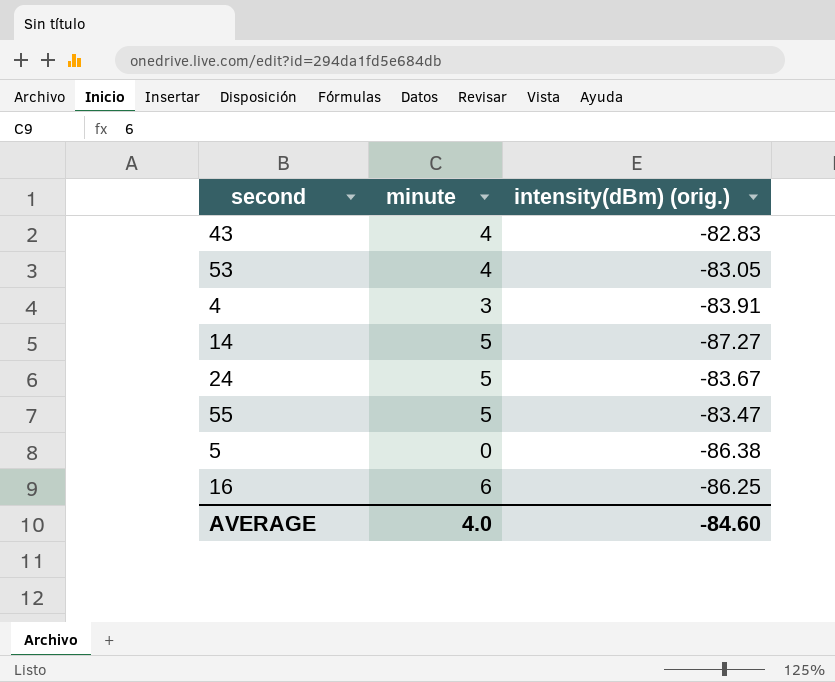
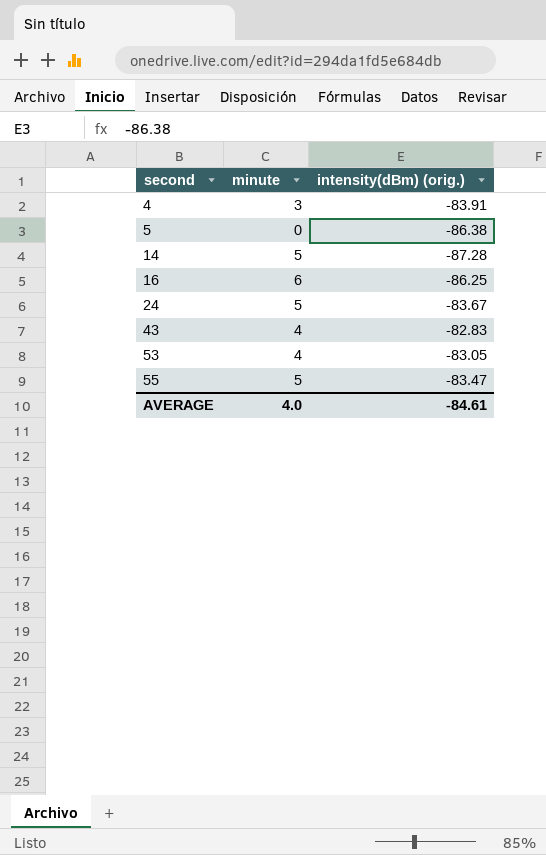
row order: none -> second ascending
14 | intensity(dBm) (orig.): -87.27 -> -87.28
AVERAGE | intensity(dBm) (orig.): -84.60 -> -84.61

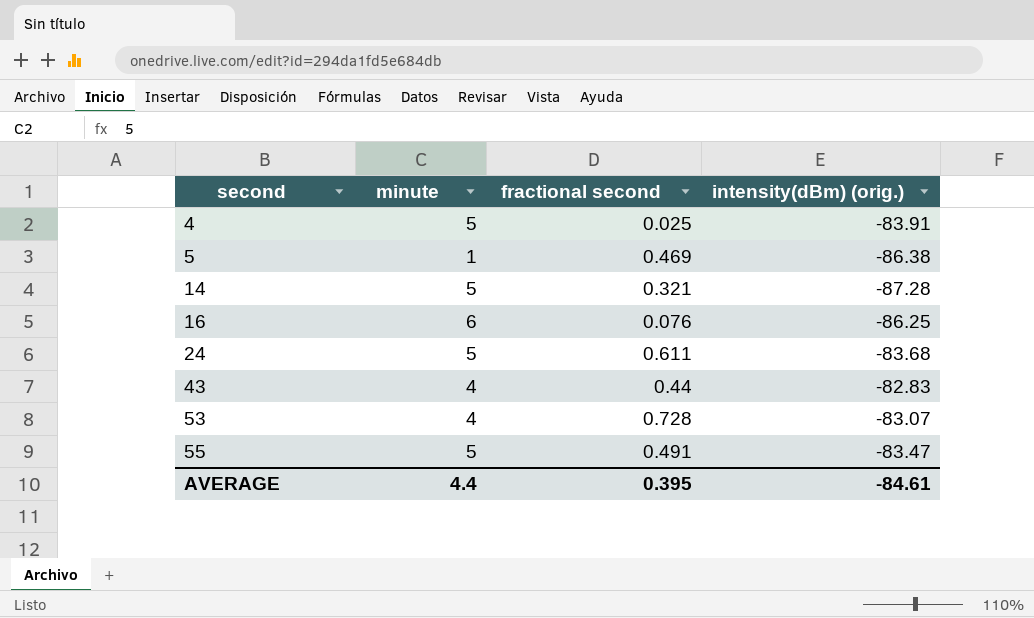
column fractional second | position: none -> 3
4 | minute: 3 -> 5
5 | minute: 0 -> 1
24 | intensity(dBm) (orig.): -83.67 -> -83.68
53 | intensity(dBm) (orig.): -83.05 -> -83.07
AVERAGE | minute: 4.0 -> 4.4

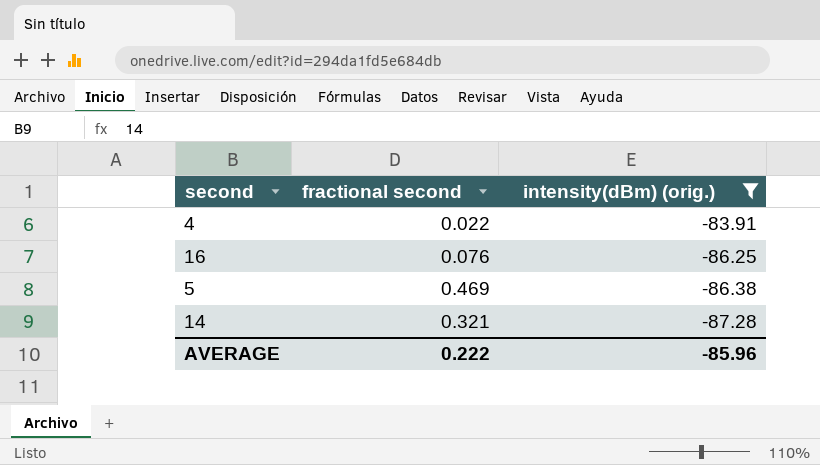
filter: none -> intensity(dBm) (orig.) <= -83.91
row order: second ascending -> intensity(dBm) (orig.) descending
column minute | position: 2 -> none
4 | fractional second: 0.025 -> 0.022
AVERAGE | fractional second: 0.395 -> 0.222
AVERAGE | intensity(dBm) (orig.): -84.61 -> -85.96

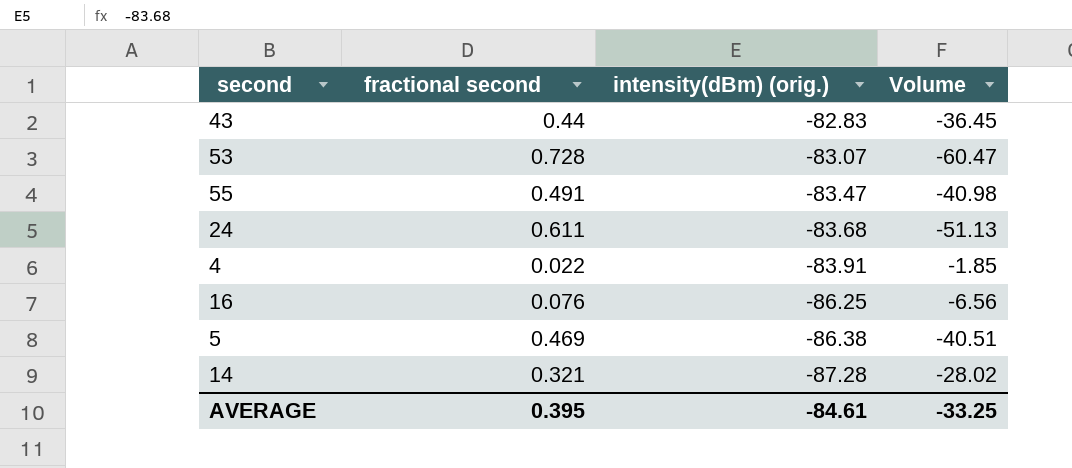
filter: intensity(dBm) (orig.) <= -83.91 -> none
column Volume | formula: none -> [fractional second] * [intensity(dBm) (orig.)]
AVERAGE | fractional second: 0.222 -> 0.395
AVERAGE | intensity(dBm) (orig.): -85.96 -> -84.61

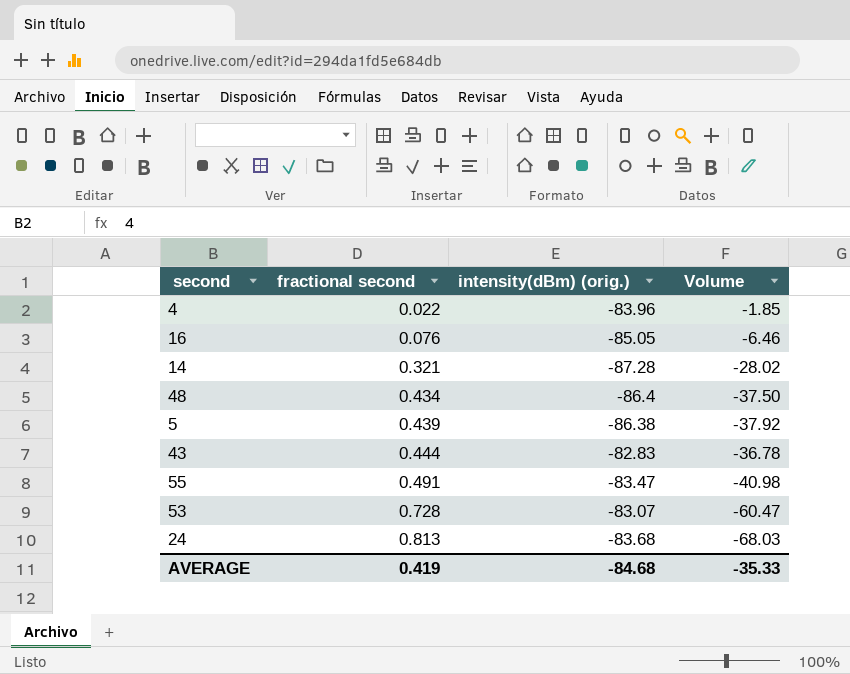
row order: intensity(dBm) (orig.) descending -> fractional second ascending
4 | intensity(dBm) (orig.): -83.91 -> -83.96
16 | intensity(dBm) (orig.): -86.25 -> -85.05
16 | Volume: -6.56 -> -6.46
row 48: none -> 0.434 | -86.4 | -37.50
5 | fractional second: 0.469 -> 0.439
5 | Volume: -40.51 -> -37.92
43 | fractional second: 0.44 -> 0.444
43 | Volume: -36.45 -> -36.78
24 | fractional second: 0.611 -> 0.813
24 | Volume: -51.13 -> -68.03
AVERAGE | fractional second: 0.395 -> 0.419
AVERAGE | intensity(dBm) (orig.): -84.61 -> -84.68
AVERAGE | Volume: -33.25 -> -35.33

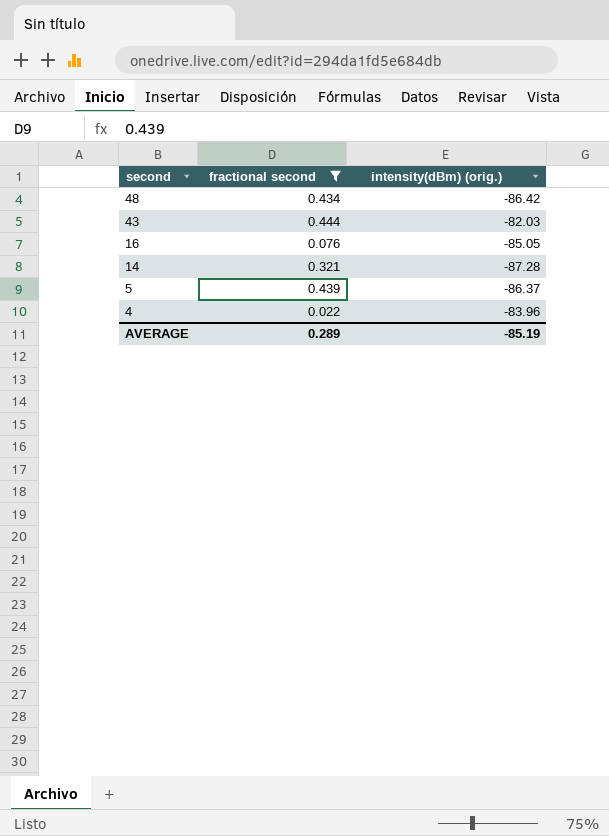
filter: none -> fractional second <= 0.444
row order: fractional second ascending -> second descending
column Volume | formula: [fractional second] * [intensity(dBm) (orig.)] -> none
48 | intensity(dBm) (orig.): -86.4 -> -86.42
43 | intensity(dBm) (orig.): -82.83 -> -82.03
5 | intensity(dBm) (orig.): -86.38 -> -86.37
AVERAGE | fractional second: 0.419 -> 0.289
AVERAGE | intensity(dBm) (orig.): -84.68 -> -85.19

